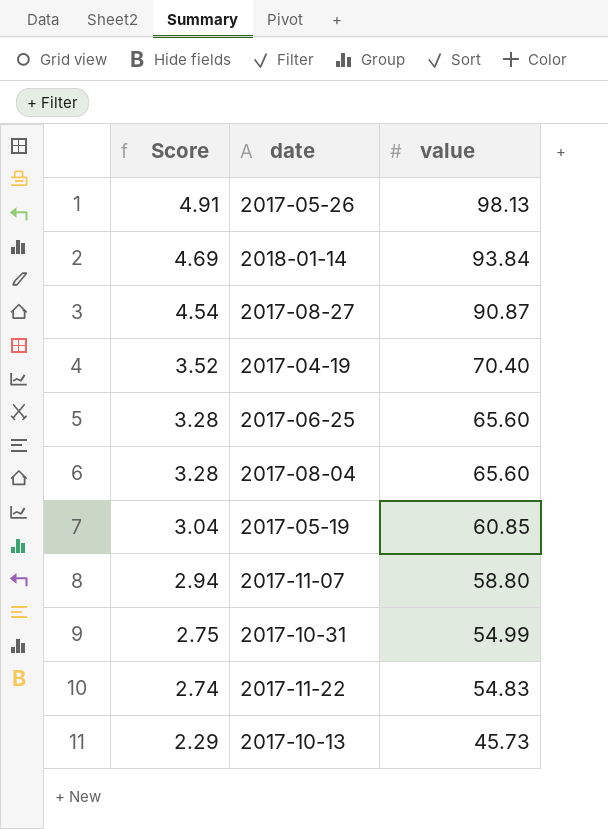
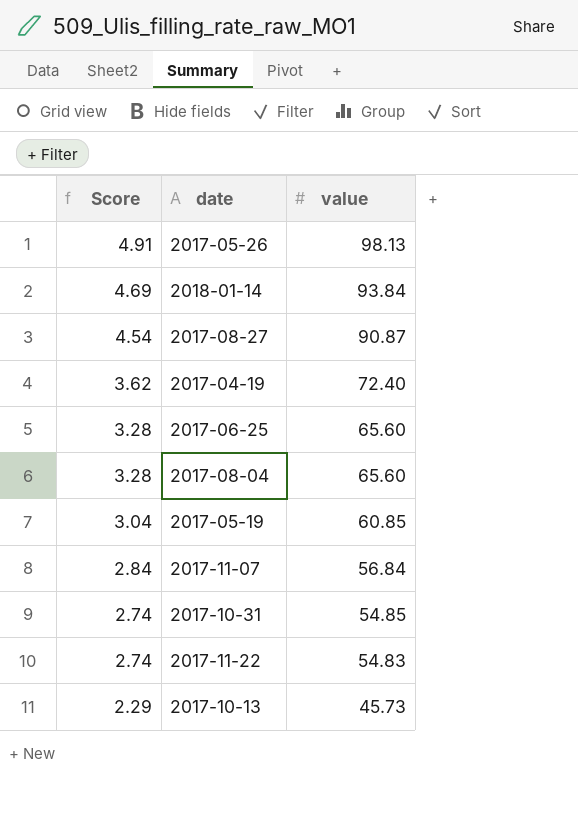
2017-04-19 | Score: 3.52 -> 3.62
2017-04-19 | value: 70.40 -> 72.40
2017-11-07 | Score: 2.94 -> 2.84
2017-11-07 | value: 58.80 -> 56.84
2017-10-31 | Score: 2.75 -> 2.74
2017-10-31 | value: 54.99 -> 54.85

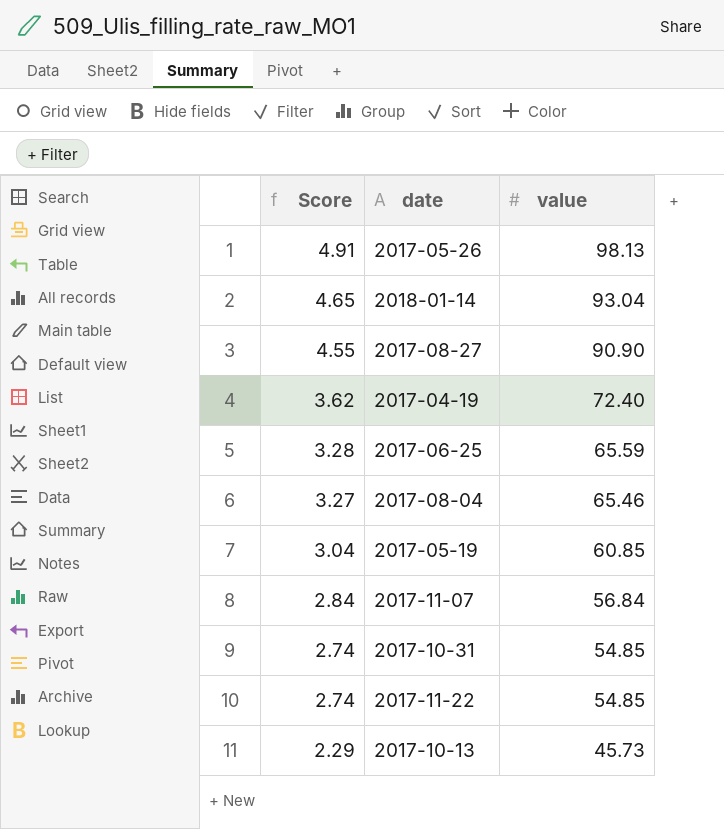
2018-01-14 | Score: 4.69 -> 4.65
2018-01-14 | value: 93.84 -> 93.04
2017-08-27 | Score: 4.54 -> 4.55
2017-08-27 | value: 90.87 -> 90.90
2017-06-25 | value: 65.60 -> 65.59
2017-08-04 | Score: 3.28 -> 3.27
2017-08-04 | value: 65.60 -> 65.46
2017-11-22 | value: 54.83 -> 54.85

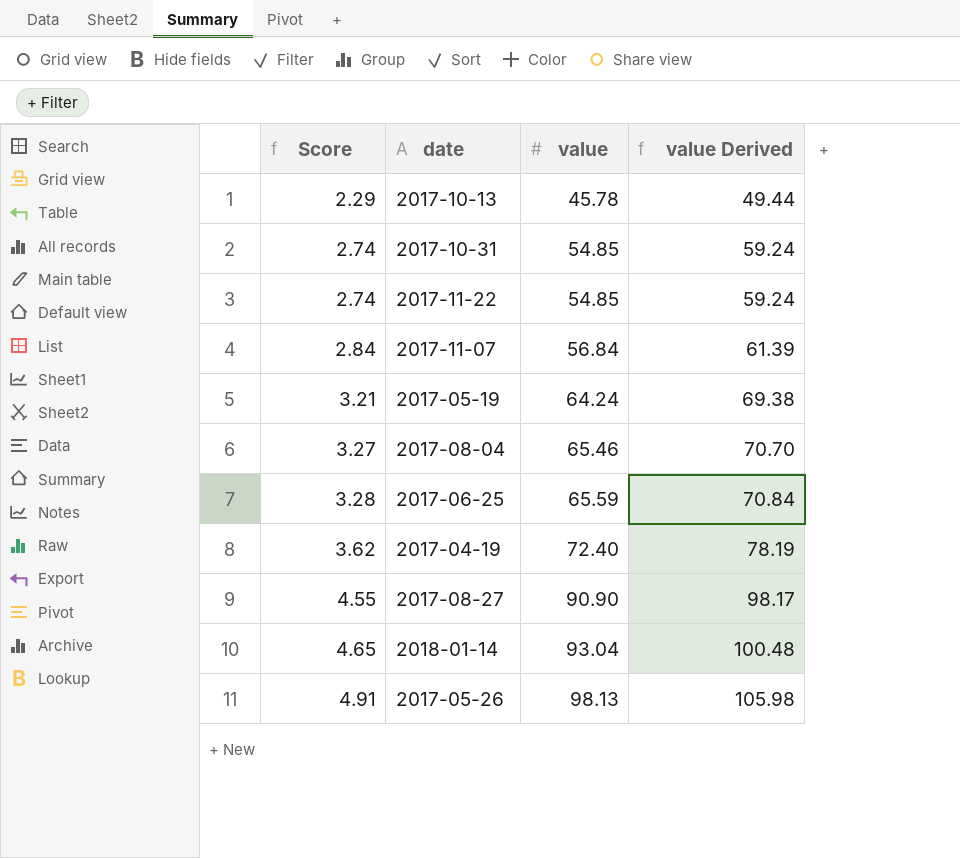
row order: Score descending -> Score ascending
column value Derived | formula: none -> [value] * 1.08
2017-10-13 | value: 45.73 -> 45.78
2017-05-19 | Score: 3.04 -> 3.21
2017-05-19 | value: 60.85 -> 64.24

